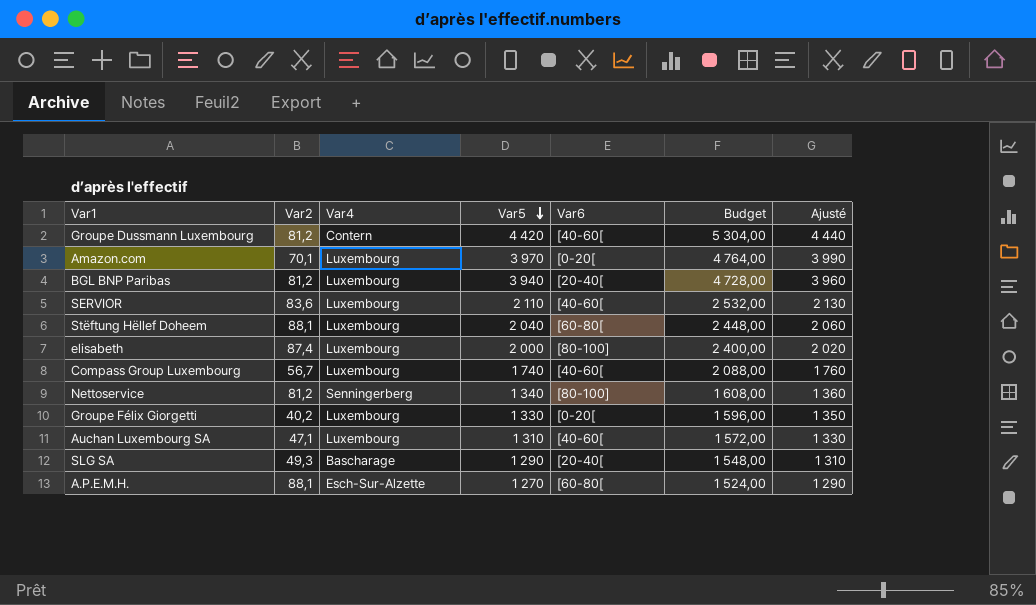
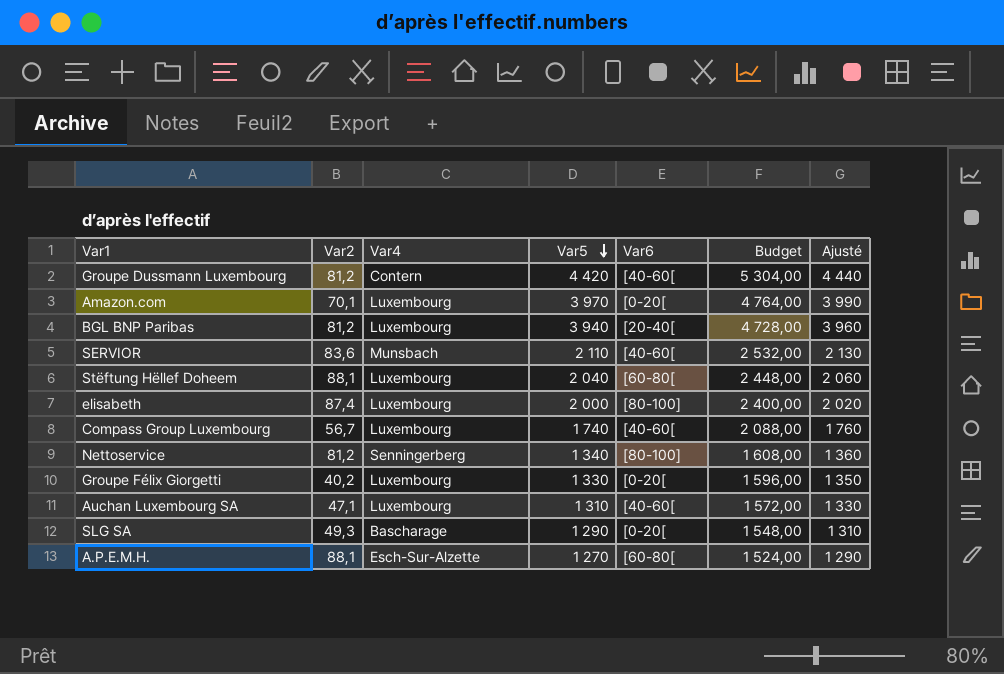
SERVIOR | Var4: Luxembourg -> Munsbach
SLG SA | Var6: [20-40[ -> [0-20[

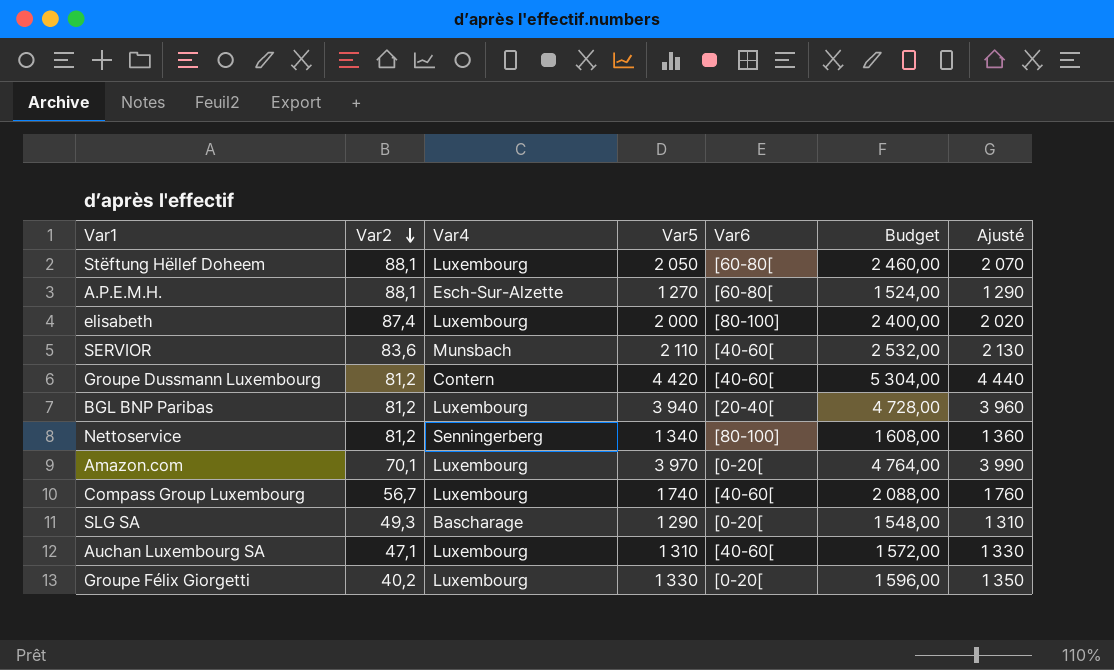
row order: Var5 descending -> Var2 descending
Stëftung Hëllef Doheem | Var5: 2 040 -> 2 050
Stëftung Hëllef Doheem | Budget: 2 448,00 -> 2 460,00
Stëftung Hëllef Doheem | Ajusté: 2 060 -> 2 070

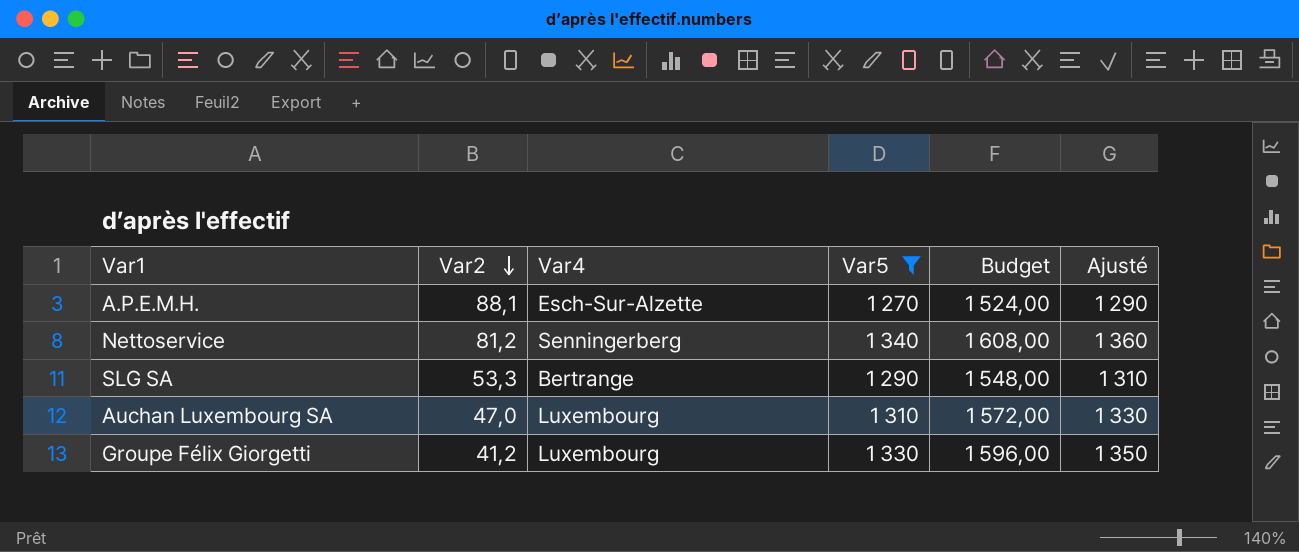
filter: none -> Var5 <= 1 340
column Var6 | position: 5 -> none
SLG SA | Var2: 49,3 -> 53,3
SLG SA | Var4: Bascharage -> Bertrange
Auchan Luxembourg SA | Var2: 47,1 -> 47,0
Groupe Félix Giorgetti | Var2: 40,2 -> 41,2

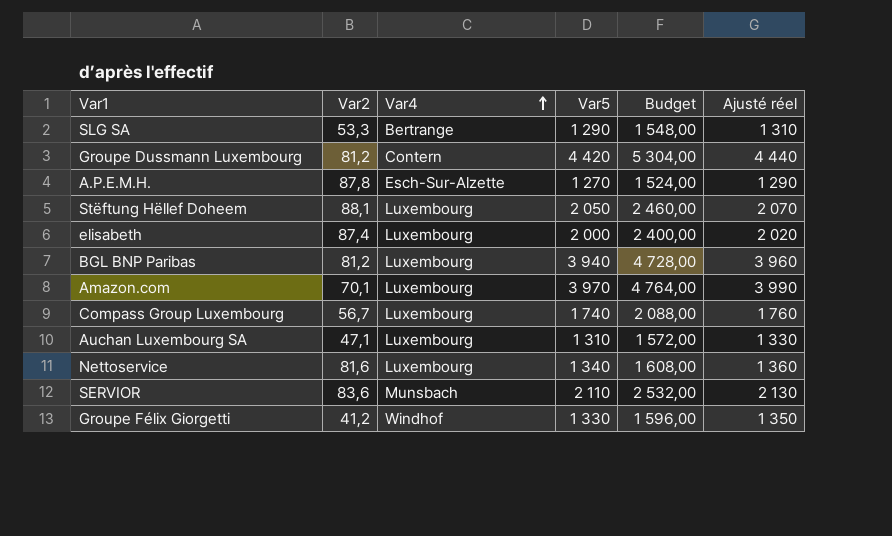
filter: Var5 <= 1 340 -> none
row order: Var2 descending -> Var4 ascending
column name: Ajusté -> Ajusté réel
A.P.E.M.H. | Var2: 88,1 -> 87,8
Auchan Luxembourg SA | Var2: 47,0 -> 47,1
Nettoservice | Var2: 81,2 -> 81,6
Nettoservice | Var4: Senningerberg -> Luxembourg
Groupe Félix Giorgetti | Var4: Luxembourg -> Windhof

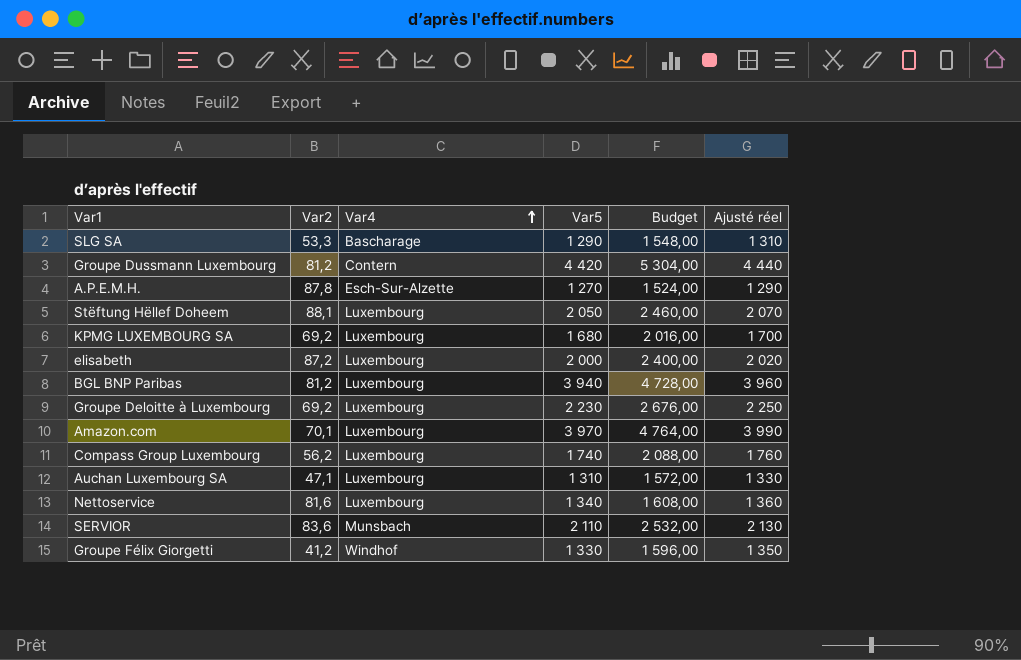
SLG SA | Var4: Bertrange -> Bascharage
row KPMG LUXEMBOURG SA: none -> 69,2 | Luxembourg | 1 680 | 2 016,00 | 1 700
elisabeth | Var2: 87,4 -> 87,2
row Groupe Deloitte à Luxembourg: none -> 69,2 | Luxembourg | 2 230 | 2 676,00 | 2 250
Compass Group Luxembourg | Var2: 56,7 -> 56,2

